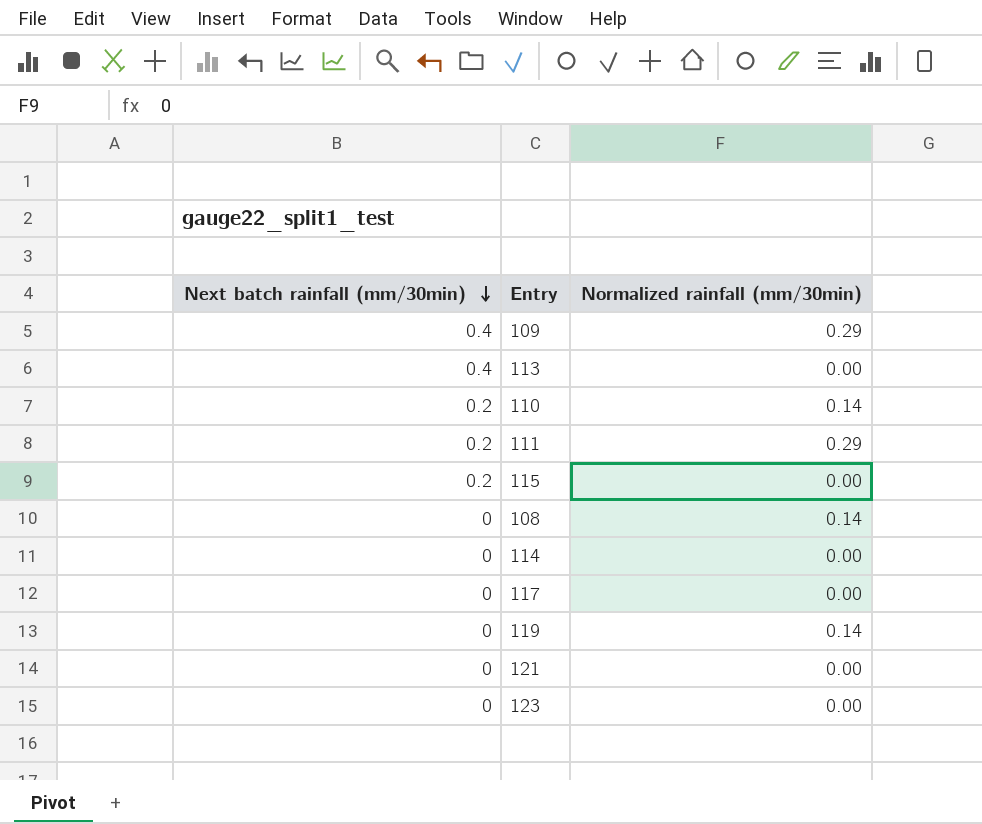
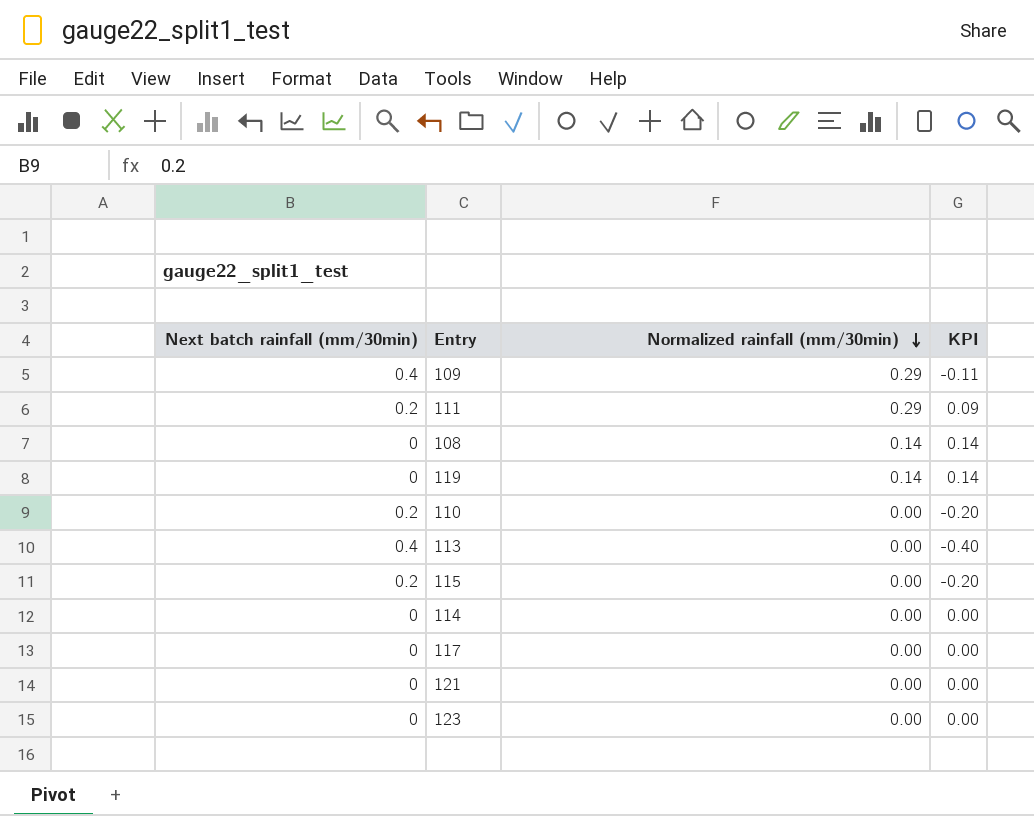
row order: Next batch rainfall (mm/30min) descending -> Normalized rainfall (mm/30min) descending
column KPI | formula: none -> [Normalized rainfall (mm/30min)] - [Next batch rainfall (mm/30min)]
110 | Normalized rainfall (mm/30min): 0.14 -> 0.00

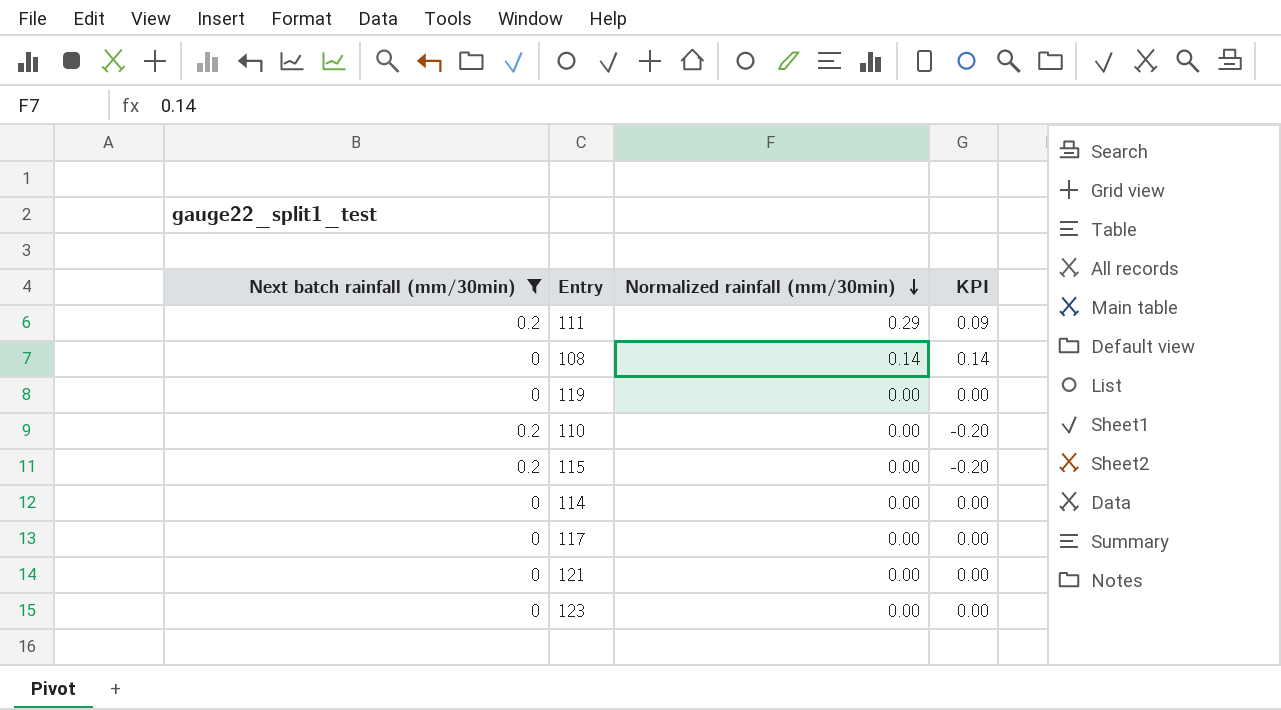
filter: none -> Next batch rainfall (mm/30min) != 0.4
119 | Normalized rainfall (mm/30min): 0.14 -> 0.00
119 | KPI: 0.14 -> 0.00

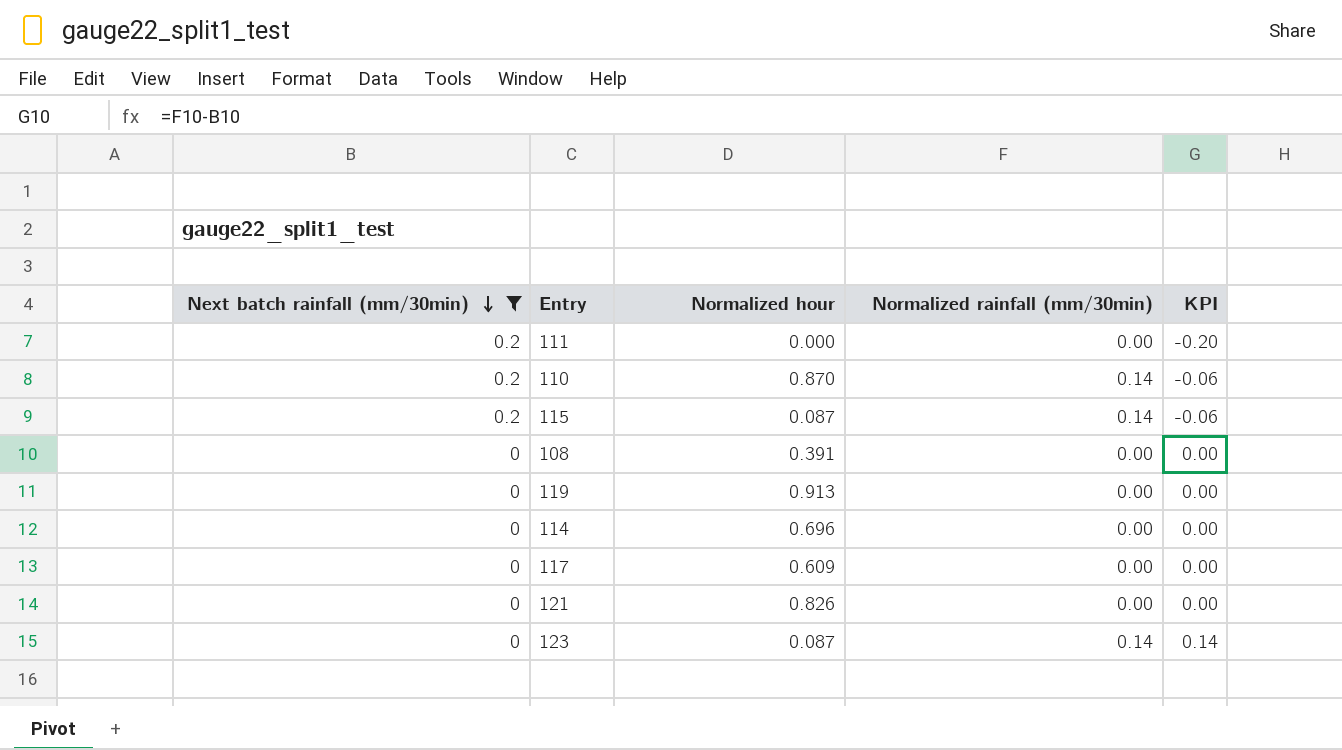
row order: Normalized rainfall (mm/30min) descending -> Next batch rainfall (mm/30min) descending
column Normalized hour | position: none -> 3
111 | Normalized rainfall (mm/30min): 0.29 -> 0.00
111 | KPI: 0.09 -> -0.20
110 | Normalized rainfall (mm/30min): 0.00 -> 0.14
110 | KPI: -0.20 -> -0.06
115 | Normalized rainfall (mm/30min): 0.00 -> 0.14
115 | KPI: -0.20 -> -0.06
108 | Normalized rainfall (mm/30min): 0.14 -> 0.00
108 | KPI: 0.14 -> 0.00
123 | Normalized rainfall (mm/30min): 0.00 -> 0.14
123 | KPI: 0.00 -> 0.14

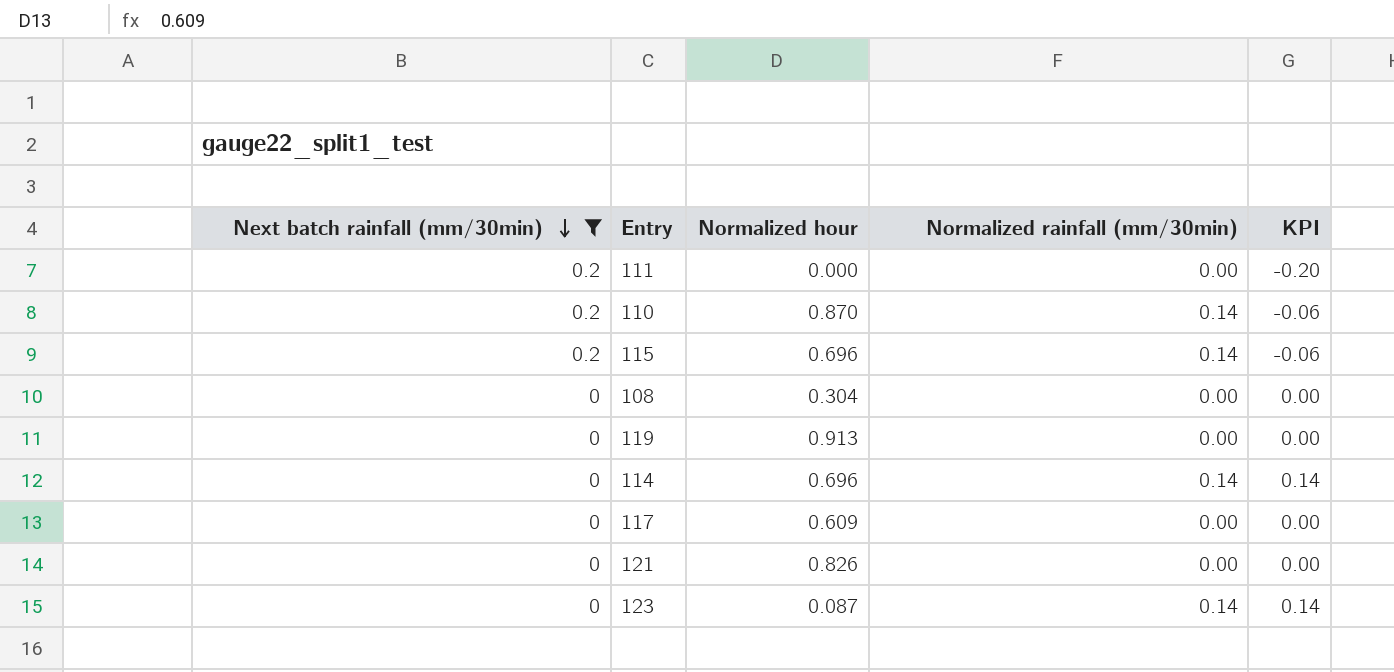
115 | Normalized hour: 0.087 -> 0.696
108 | Normalized hour: 0.391 -> 0.304
114 | Normalized rainfall (mm/30min): 0.00 -> 0.14
114 | KPI: 0.00 -> 0.14

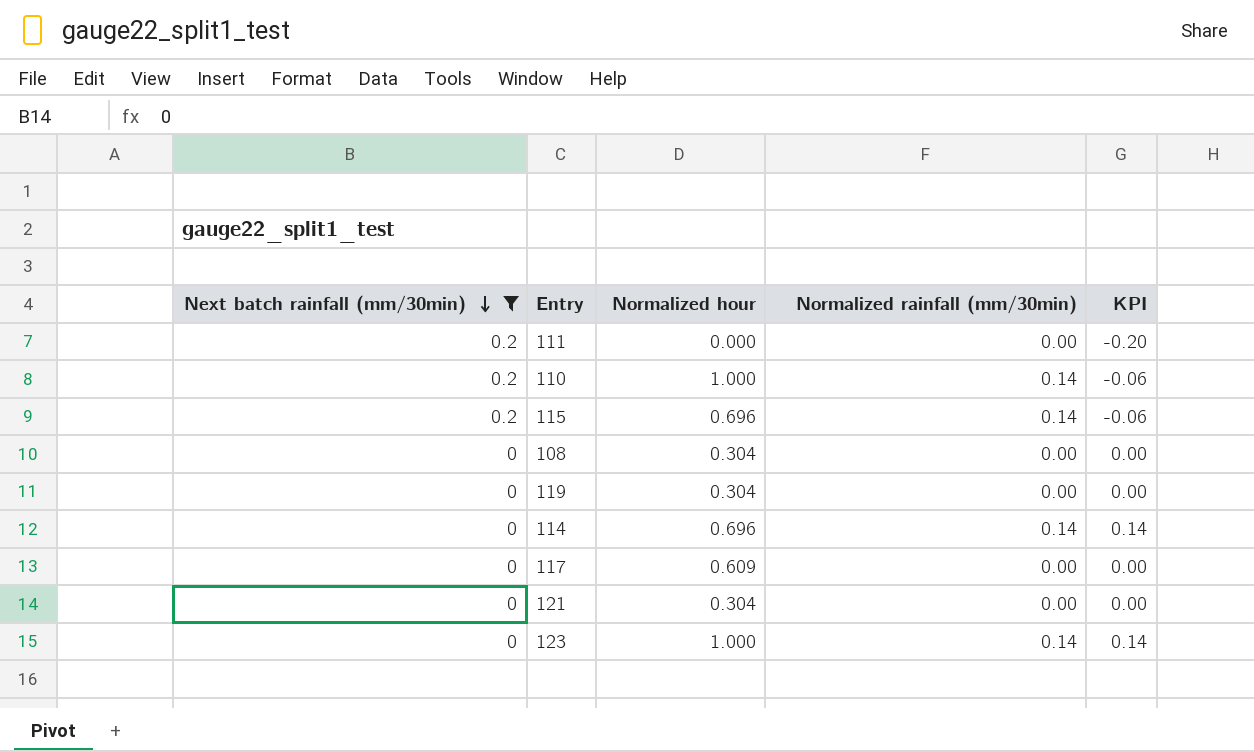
110 | Normalized hour: 0.870 -> 1.000
119 | Normalized hour: 0.913 -> 0.304
121 | Normalized hour: 0.826 -> 0.304
123 | Normalized hour: 0.087 -> 1.000

